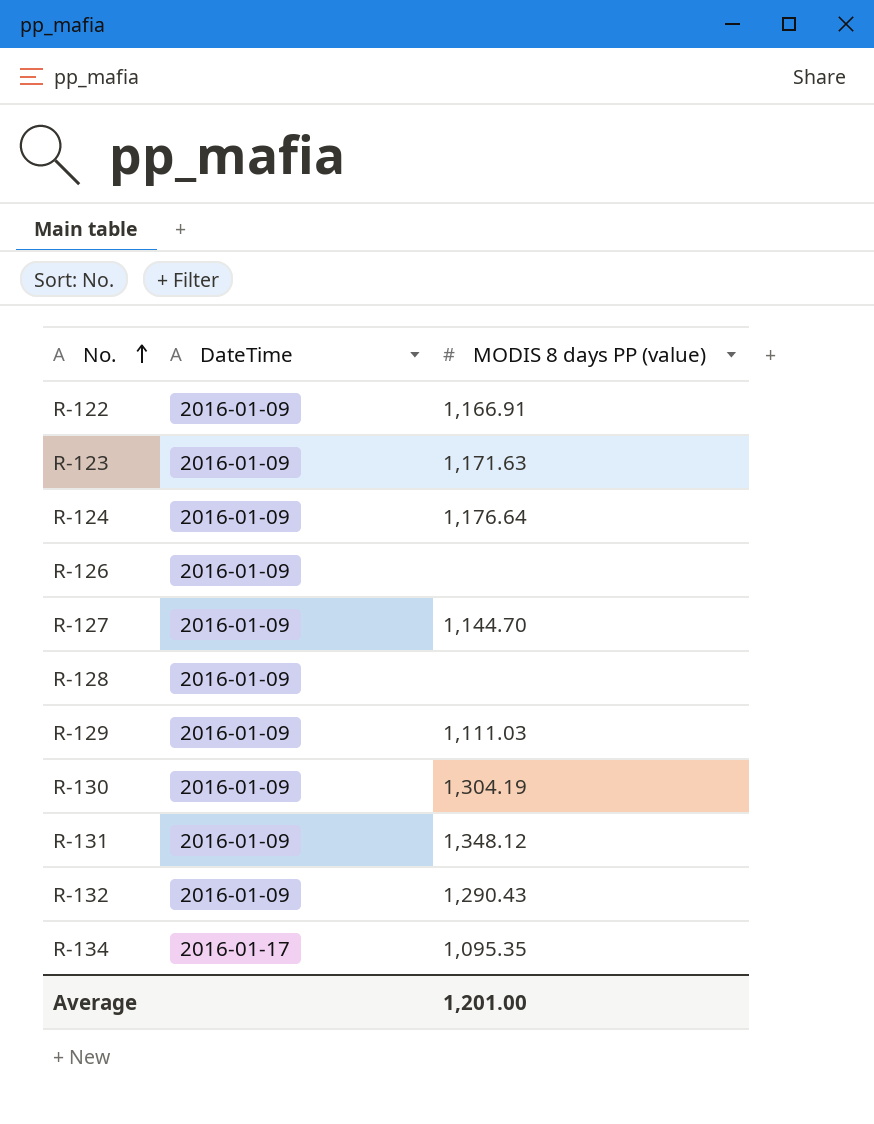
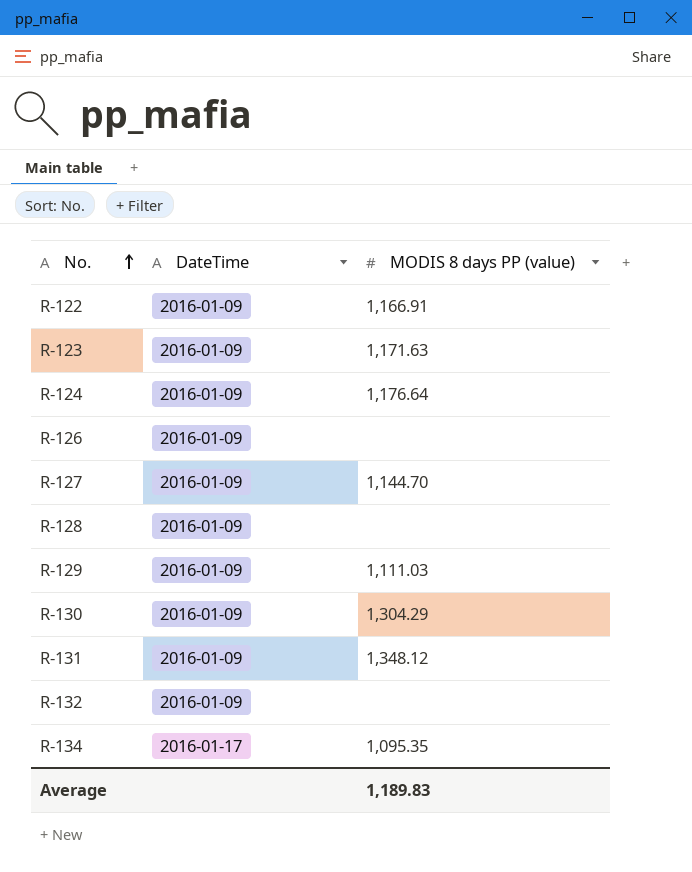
R-130 | MODIS 8 days PP (value): 1,304.19 -> 1,304.29
R-132 | MODIS 8 days PP (value): 1,290.43 -> none
Average | MODIS 8 days PP (value): 1,201.00 -> 1,189.83

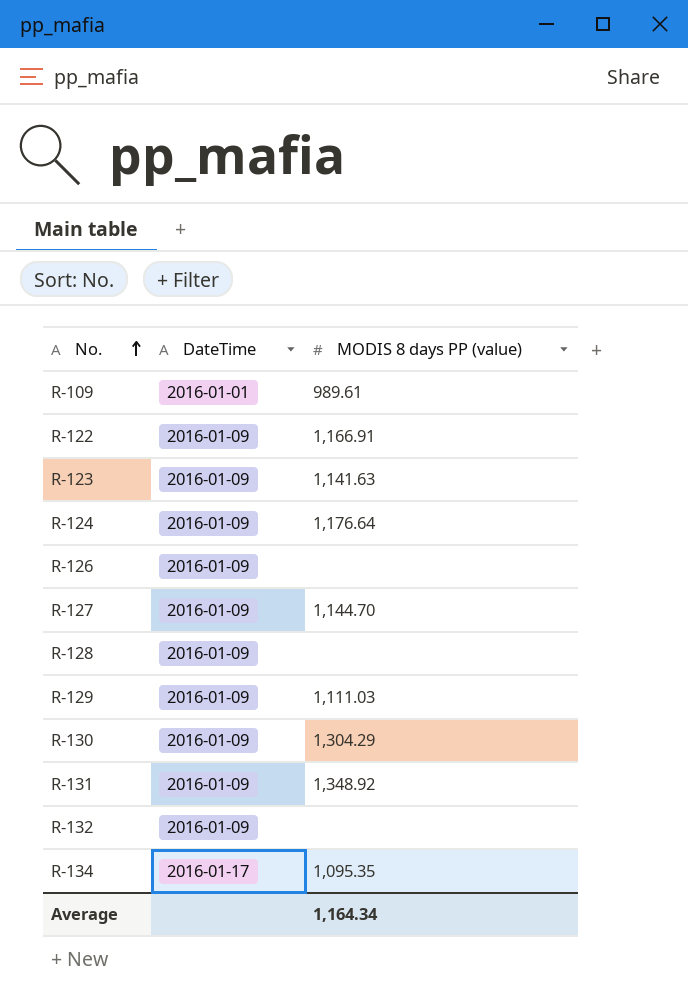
row R-109: none -> 2016-01-01 | 989.61
R-123 | MODIS 8 days PP (value): 1,171.63 -> 1,141.63
R-131 | MODIS 8 days PP (value): 1,348.12 -> 1,348.92
Average | MODIS 8 days PP (value): 1,189.83 -> 1,164.34

